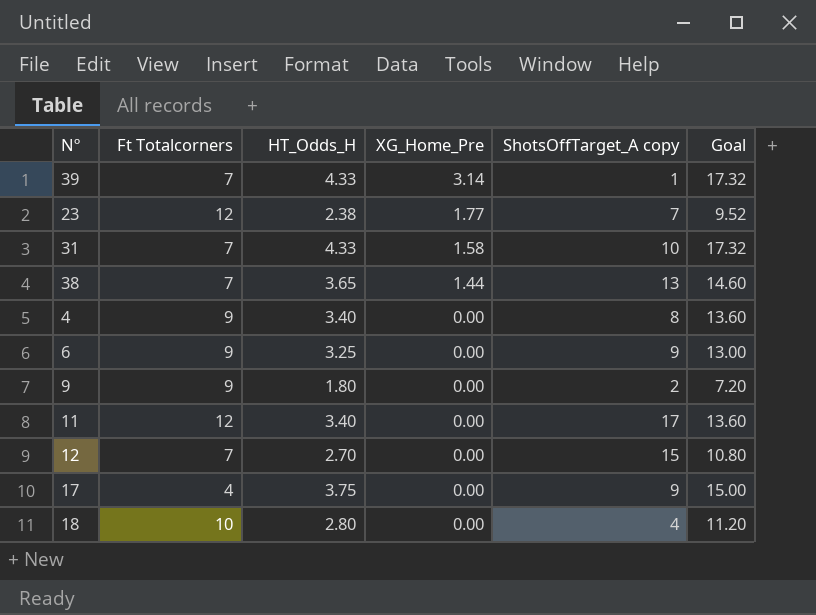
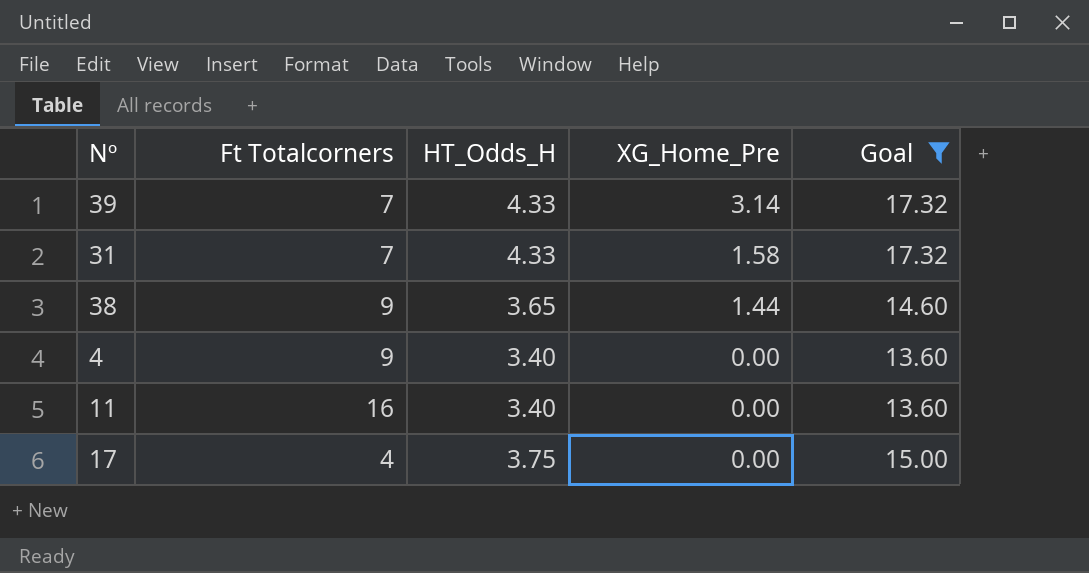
filter: none -> Goal >= 13.60
column ShotsOffTarget_A copy | position: 5 -> none
38 | Ft Totalcorners: 7 -> 9
11 | Ft Totalcorners: 12 -> 16

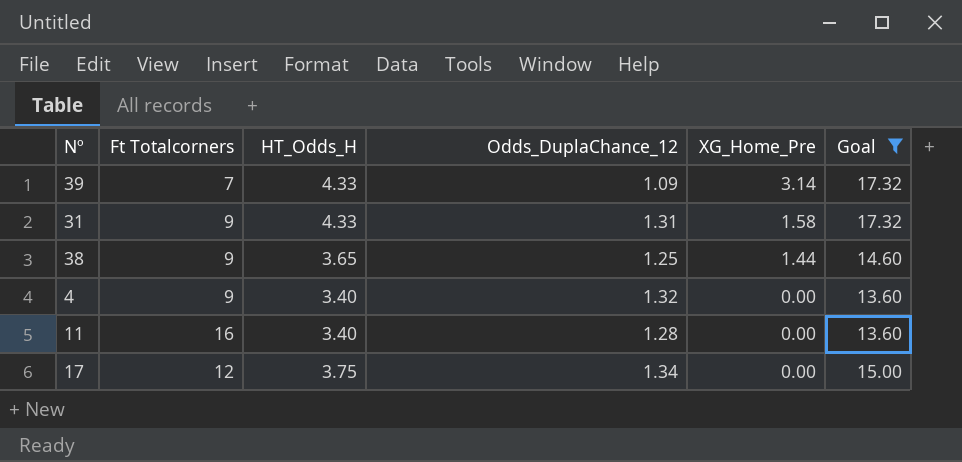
column Odds_DuplaChance_12 | position: none -> 4
31 | Ft Totalcorners: 7 -> 9
17 | Ft Totalcorners: 4 -> 12

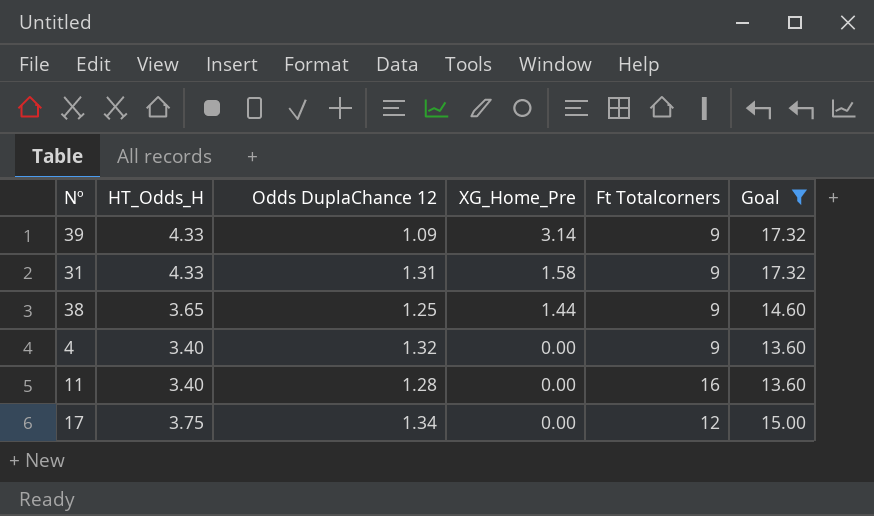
column name: Odds_DuplaChance_12 -> Odds DuplaChance 12
column Ft Totalcorners | position: 2 -> 5
39 | Ft Totalcorners: 7 -> 9

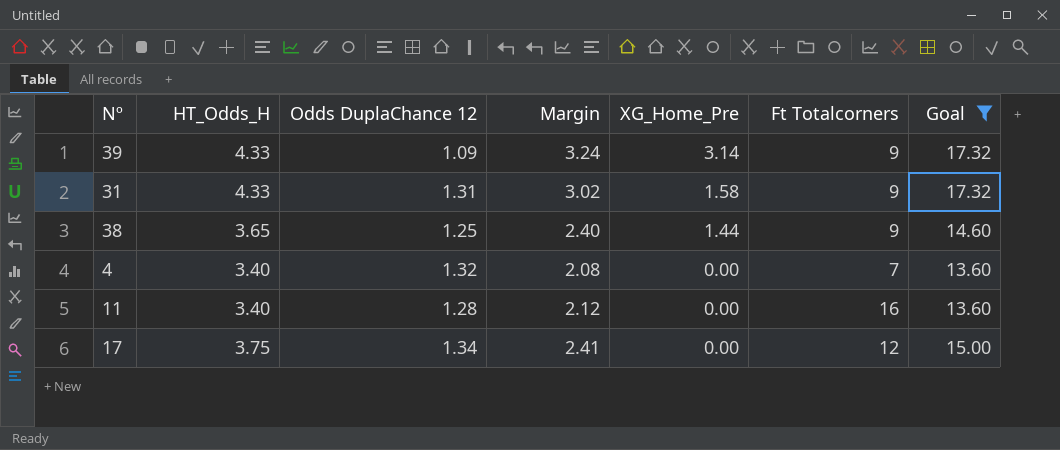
column Margin | formula: none -> [HT_Odds_H] - [Odds DuplaChance 12]
4 | Ft Totalcorners: 9 -> 7

